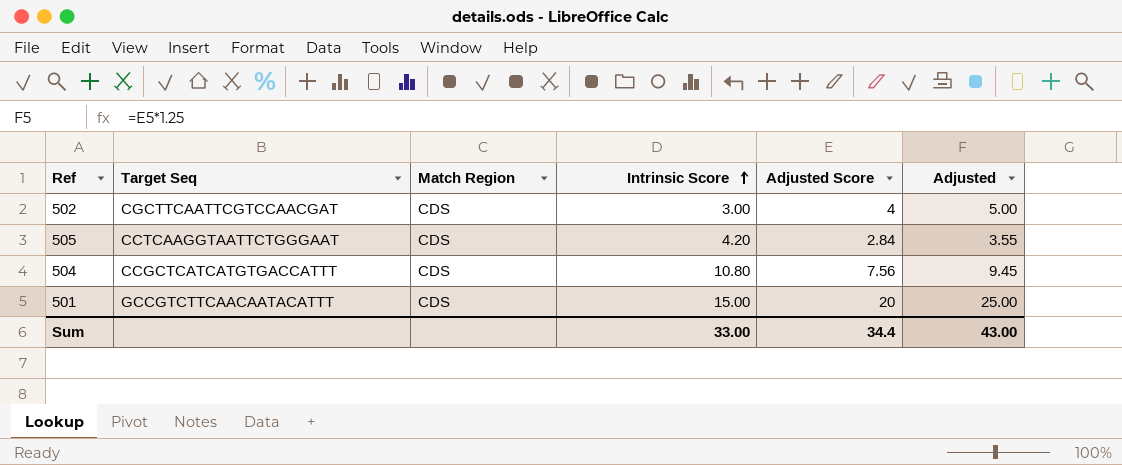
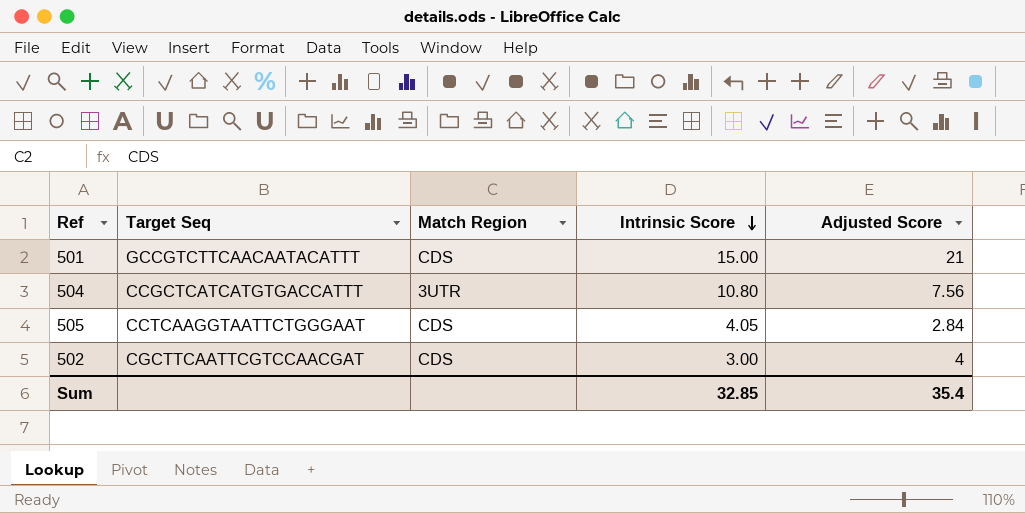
row order: Intrinsic Score ascending -> Intrinsic Score descending
column Adjusted | formula: [Adjusted Score] * 1.25 -> none
501 | Adjusted Score: 20 -> 21
504 | Match Region: CDS -> 3UTR
505 | Intrinsic Score: 4.20 -> 4.05
Sum | Intrinsic Score: 33.00 -> 32.85
Sum | Adjusted Score: 34.4 -> 35.4

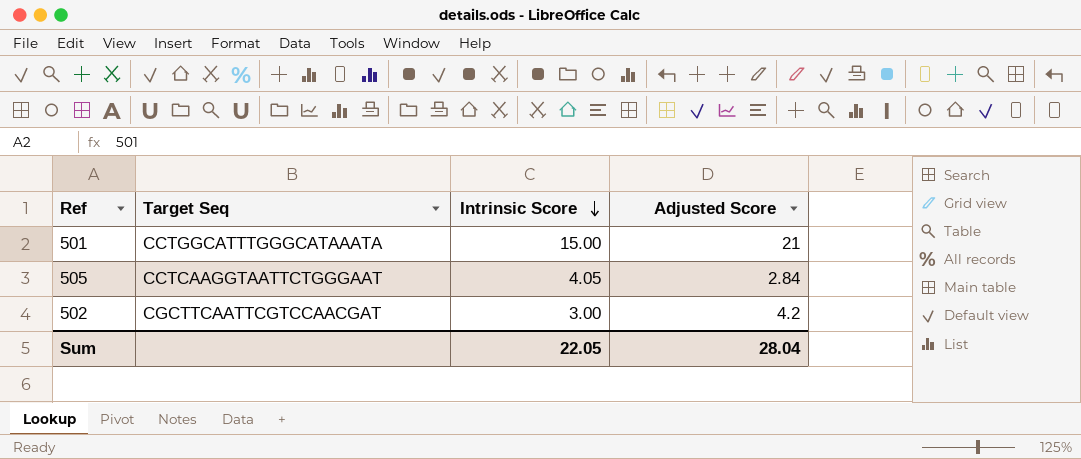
column Match Region | position: 3 -> none
row 504: CCGCTCATCATGTGACCATTT | 3UTR | 10.80 | 7.56 -> none
501 | Target Seq: GCCGTCTTCAACAATACATTT -> CCTGGCATTTGGGCATAAATA
502 | Adjusted Score: 4 -> 4.2
Sum | Intrinsic Score: 32.85 -> 22.05
Sum | Adjusted Score: 35.4 -> 28.04

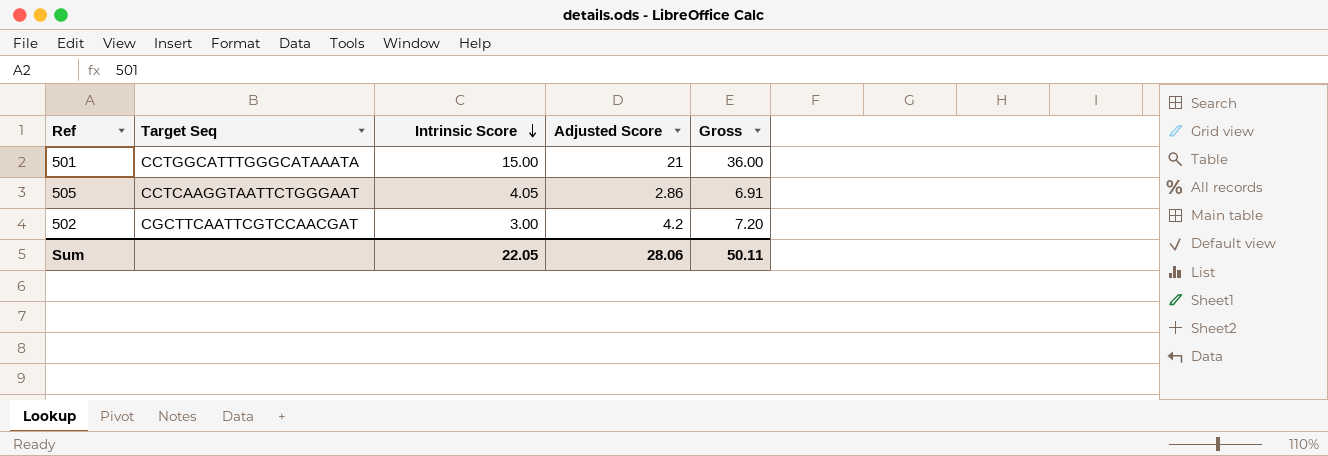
column Gross | formula: none -> [Intrinsic Score] + [Adjusted Score]
505 | Adjusted Score: 2.84 -> 2.86
Sum | Adjusted Score: 28.04 -> 28.06

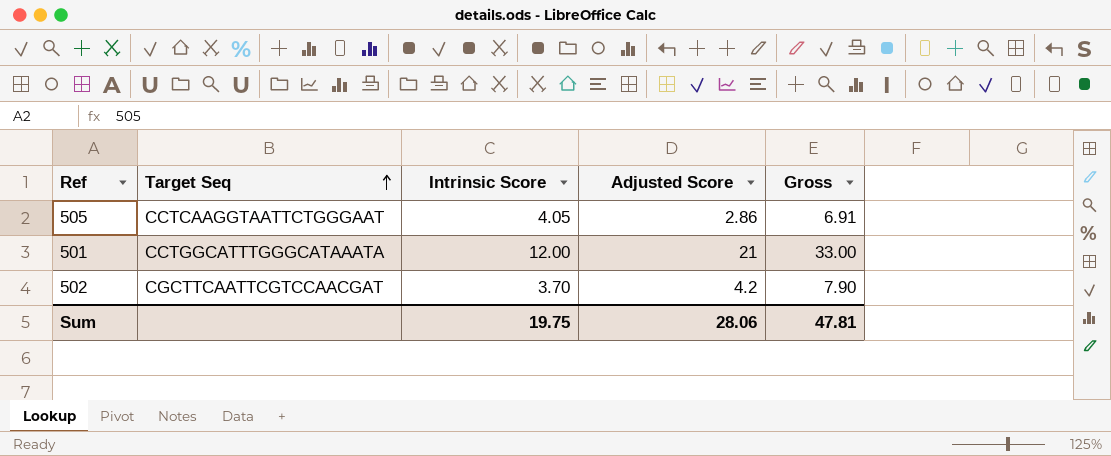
row order: Intrinsic Score descending -> Target Seq ascending
501 | Intrinsic Score: 15.00 -> 12.00
501 | Gross: 36.00 -> 33.00
502 | Intrinsic Score: 3.00 -> 3.70
502 | Gross: 7.20 -> 7.90
Sum | Intrinsic Score: 22.05 -> 19.75
Sum | Gross: 50.11 -> 47.81

